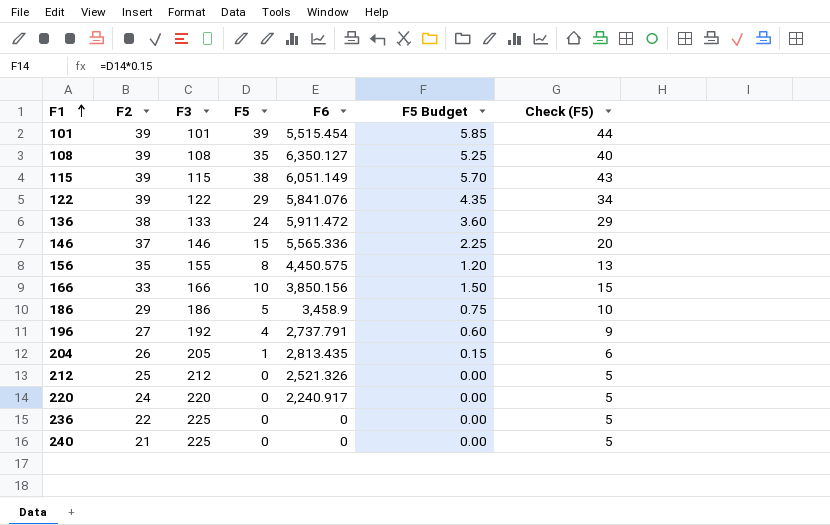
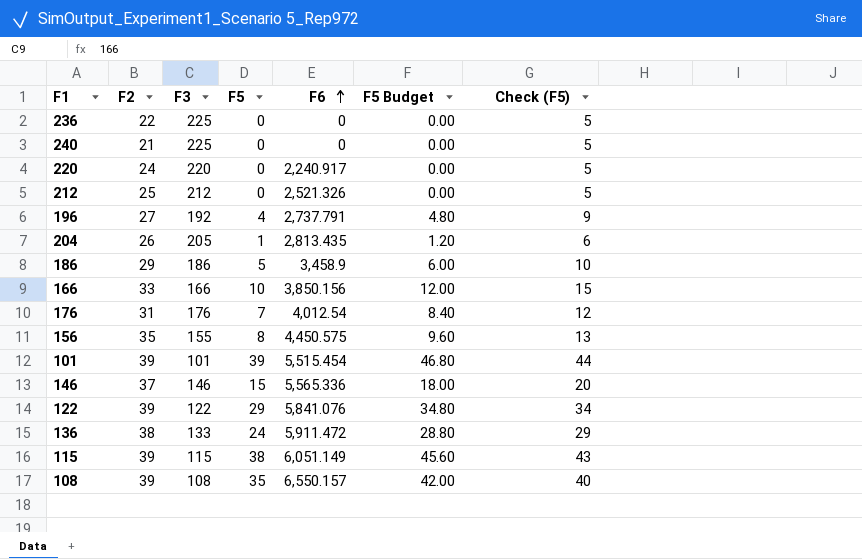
row order: F1 ascending -> F6 ascending
column F5 Budget | formula: [F5] * 0.15 -> [F5] * 1.2
row 176: none -> 31 | 176 | 7 | 4,012.54 | 8.40 | 12
108 | F6: 6,350.127 -> 6,550.157

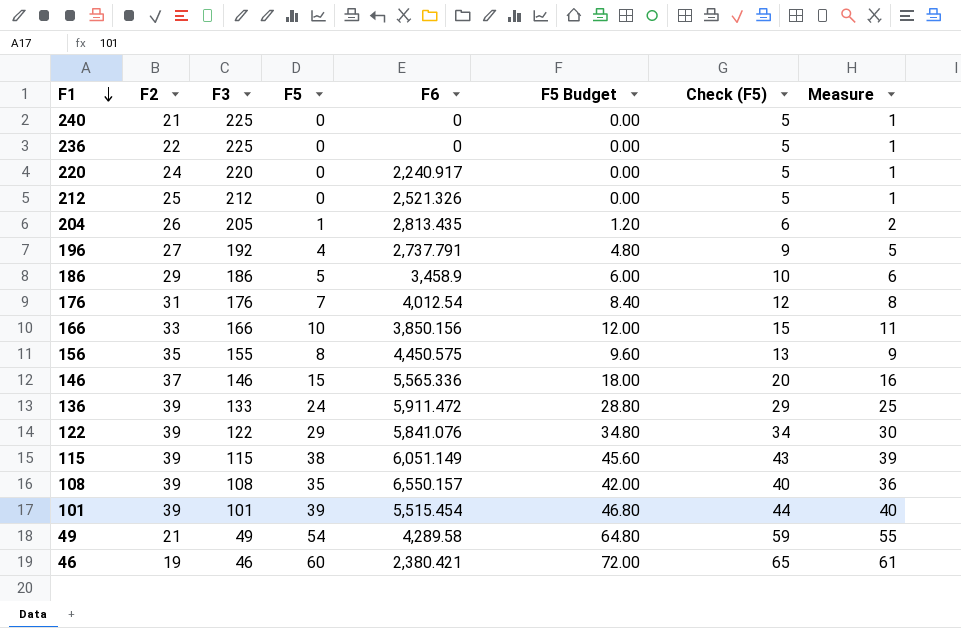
row order: F6 ascending -> F1 descending
column Measure | formula: none -> [F5] + 1
136 | F2: 38 -> 39
row 49: none -> 21 | 49 | 54 | 4,289.58 | 64.80 | 59 | 55
row 46: none -> 19 | 46 | 60 | 2,380.421 | 72.00 | 65 | 61

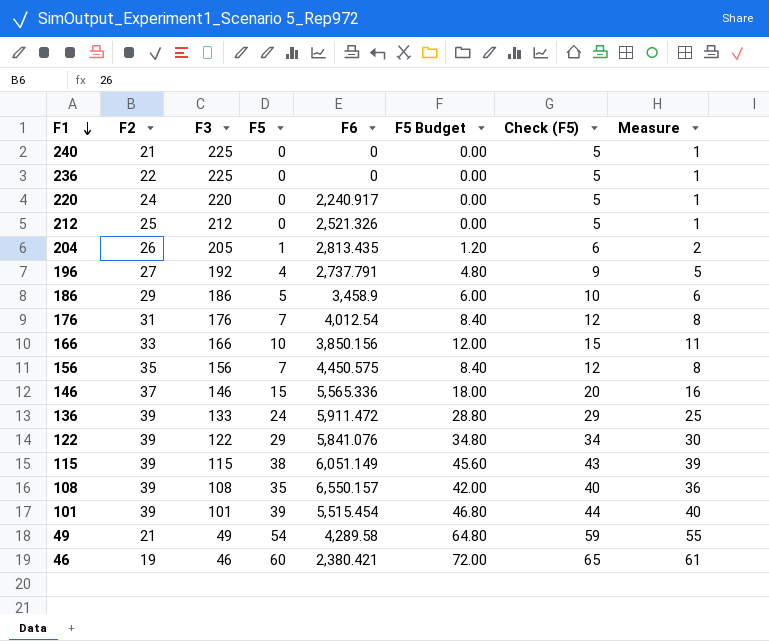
156 | F3: 155 -> 156
156 | F5: 8 -> 7
156 | F5 Budget: 9.60 -> 8.40
156 | Check (F5): 13 -> 12
156 | Measure: 9 -> 8

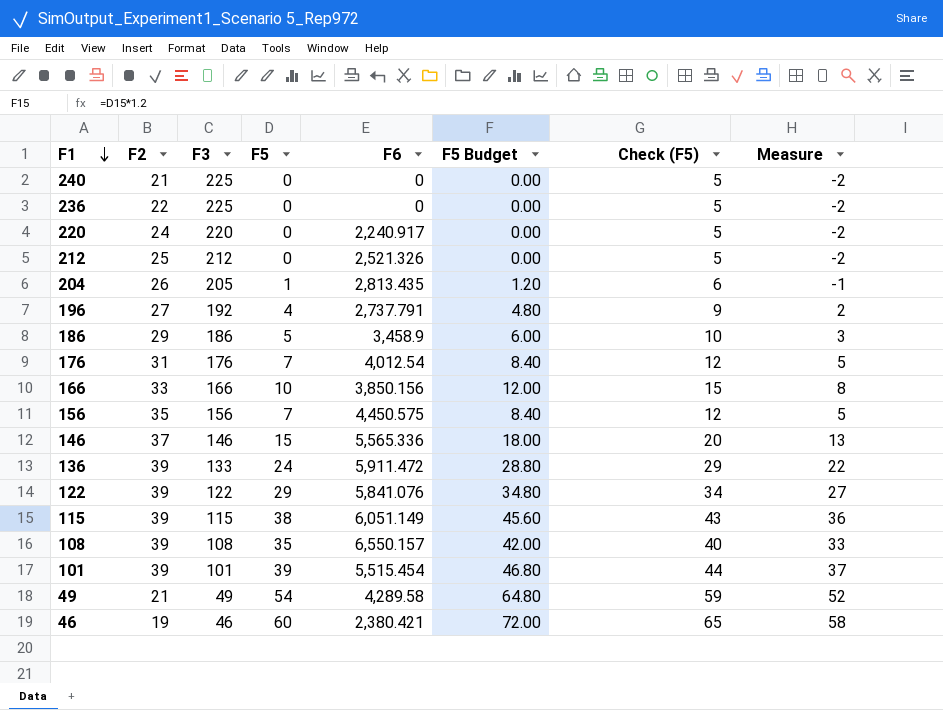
column Measure | formula: [F5] + 1 -> [F5] - 2

